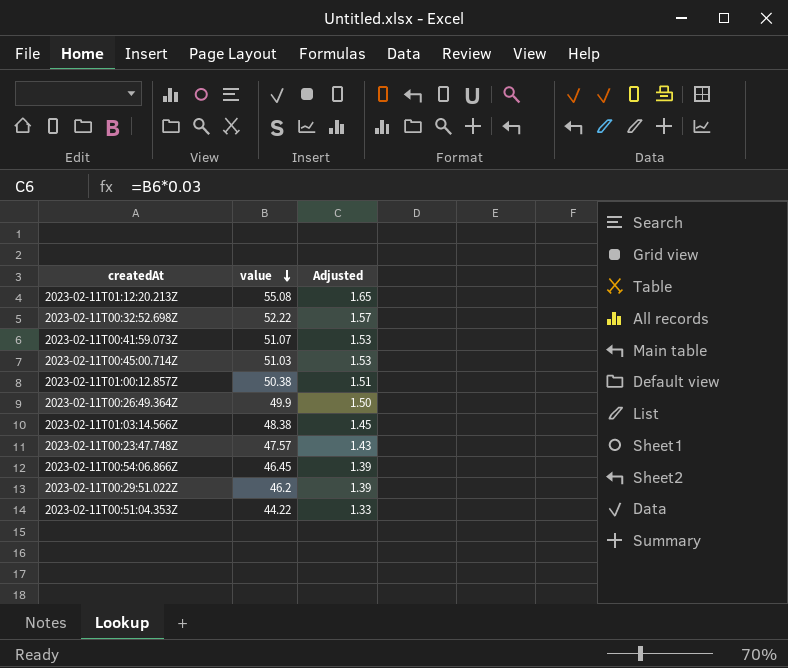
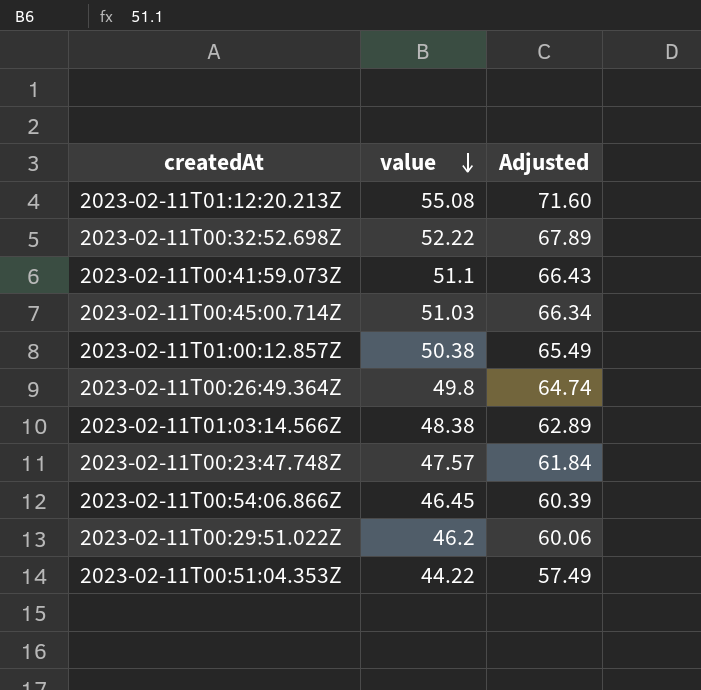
column Adjusted | formula: [value] * 0.03 -> [value] * 1.3
2023-02-11T00:41:59.073Z | value: 51.07 -> 51.1
2023-02-11T00:26:49.364Z | value: 49.9 -> 49.8

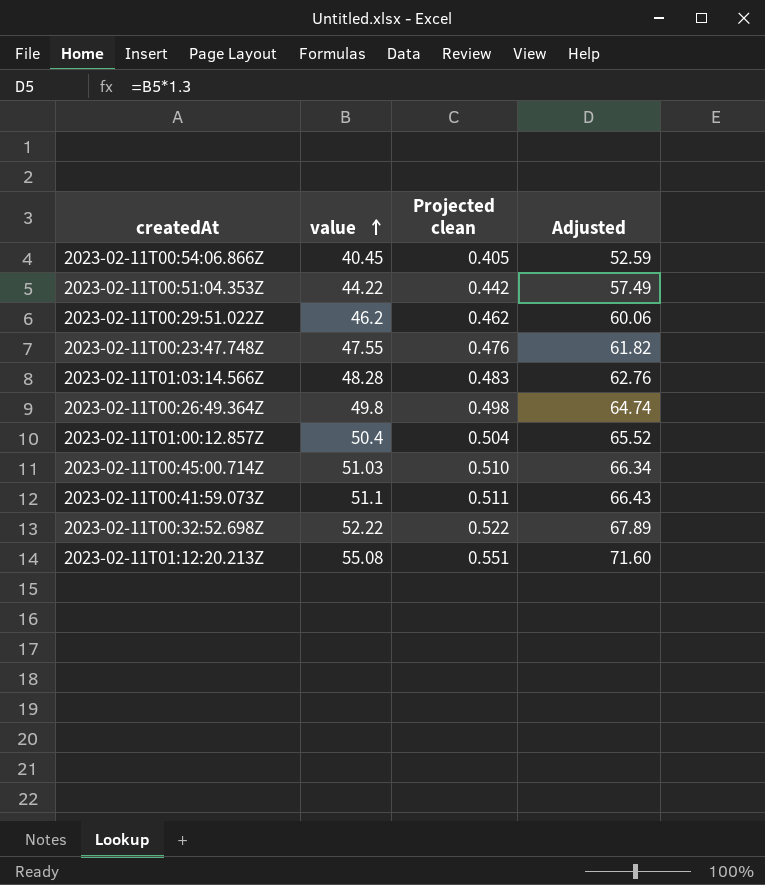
row order: value descending -> value ascending
column Projected clean | formula: none -> [value] * 0.01
2023-02-11T00:54:06.866Z | value: 46.45 -> 40.45
2023-02-11T00:54:06.866Z | Adjusted: 60.39 -> 52.59
2023-02-11T00:23:47.748Z | value: 47.57 -> 47.55
2023-02-11T00:23:47.748Z | Adjusted: 61.84 -> 61.82
2023-02-11T01:03:14.566Z | value: 48.38 -> 48.28
2023-02-11T01:03:14.566Z | Adjusted: 62.89 -> 62.76
2023-02-11T01:00:12.857Z | value: 50.38 -> 50.4
2023-02-11T01:00:12.857Z | Adjusted: 65.49 -> 65.52

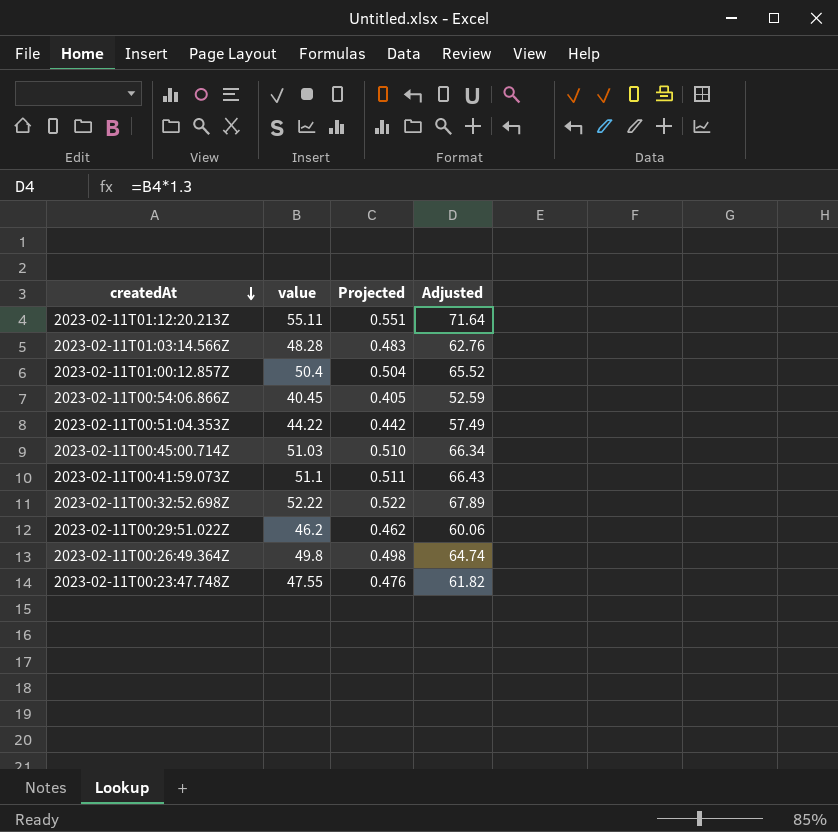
row order: value ascending -> createdAt descending
column name: Projected clean -> Projected
2023-02-11T01:12:20.213Z | value: 55.08 -> 55.11
2023-02-11T01:12:20.213Z | Adjusted: 71.60 -> 71.64

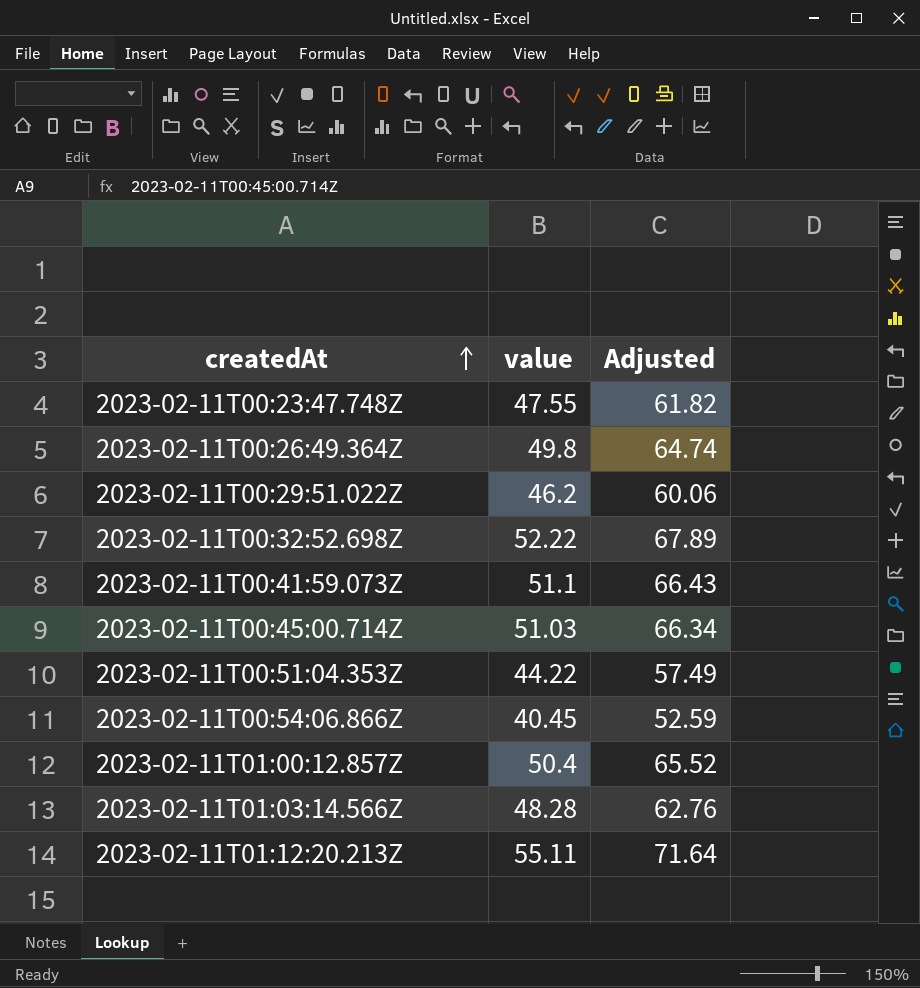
row order: createdAt descending -> createdAt ascending
column Projected | formula: [value] * 0.01 -> none

